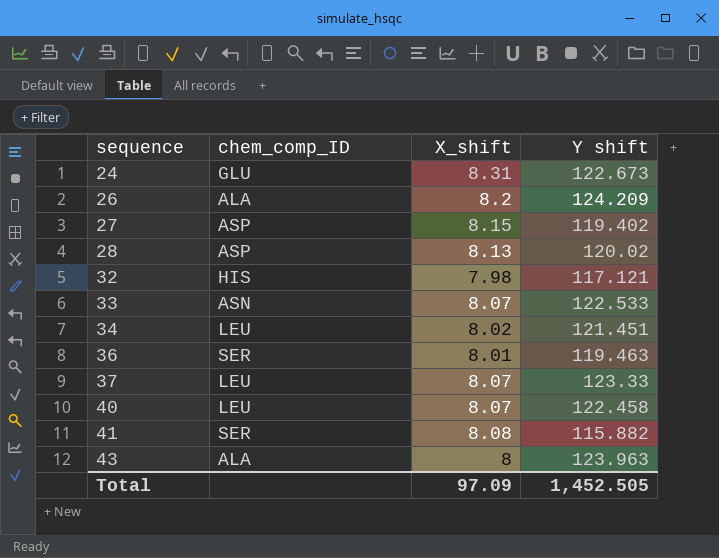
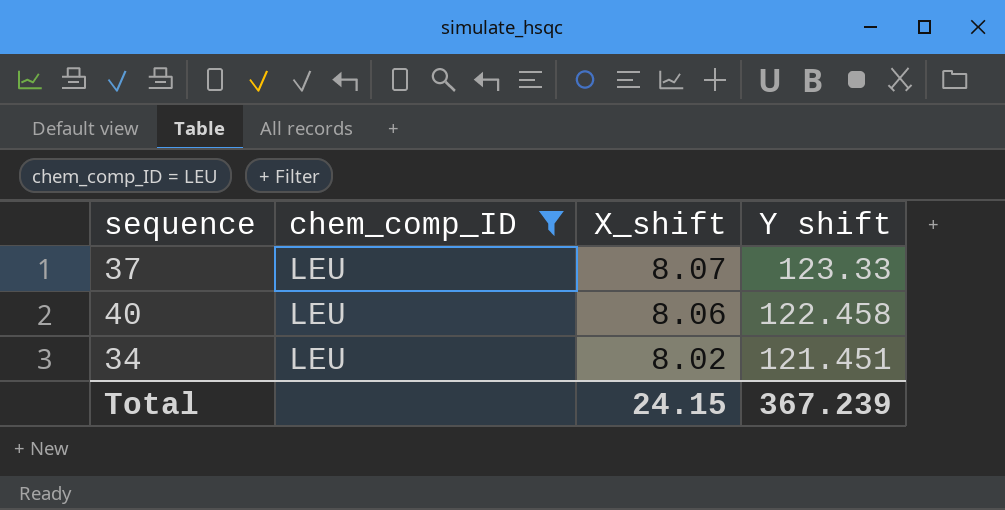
filter: none -> chem_comp_ID = LEU
row order: sequence ascending -> X_shift descending
40 | X_shift: 8.07 -> 8.06
Total | X_shift: 97.09 -> 24.15
Total | Y shift: 1,452.505 -> 367.239

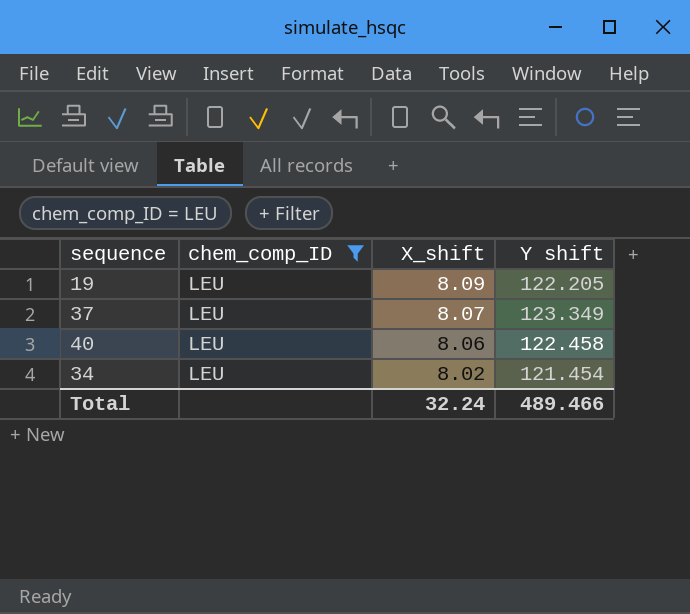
row 19: none -> LEU | 8.09 | 122.205
37 | Y shift: 123.33 -> 123.349
34 | Y shift: 121.451 -> 121.454
Total | X_shift: 24.15 -> 32.24
Total | Y shift: 367.239 -> 489.466

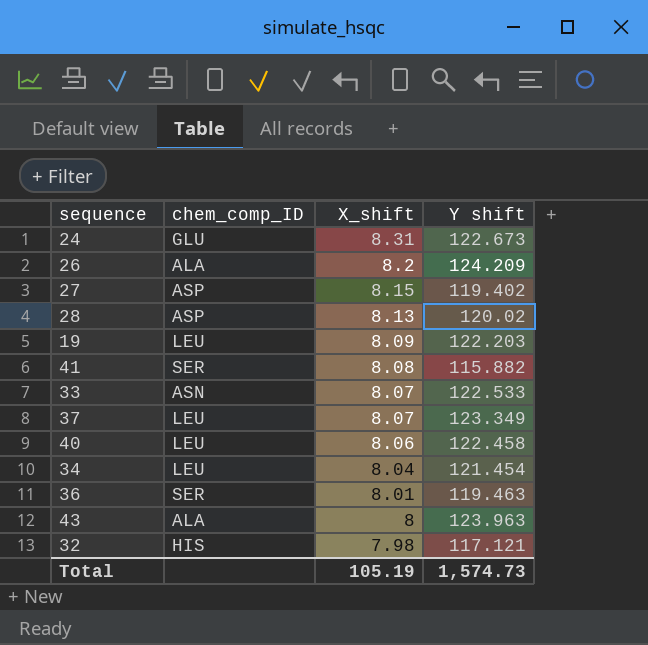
filter: chem_comp_ID = LEU -> none
19 | Y shift: 122.205 -> 122.203
34 | X_shift: 8.02 -> 8.04
Total | X_shift: 32.24 -> 105.19
Total | Y shift: 489.466 -> 1,574.73

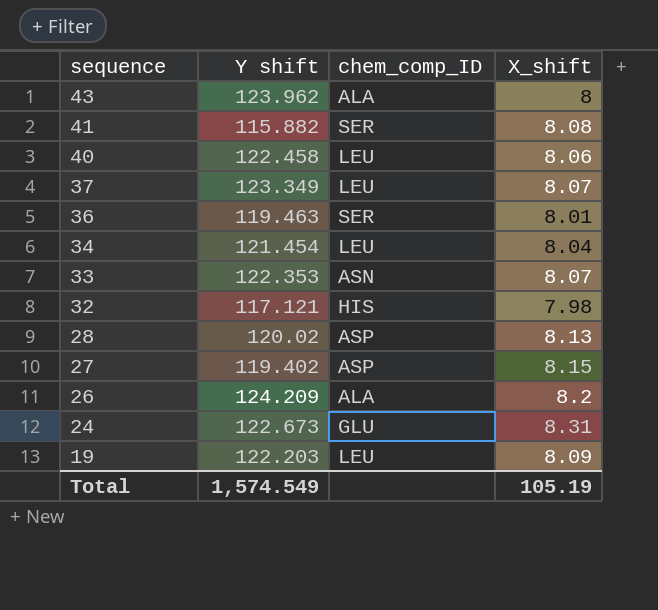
row order: X_shift descending -> sequence descending
column Y shift | position: 4 -> 2
43 | Y shift: 123.963 -> 123.962
33 | Y shift: 122.533 -> 122.353
Total | Y shift: 1,574.73 -> 1,574.549

